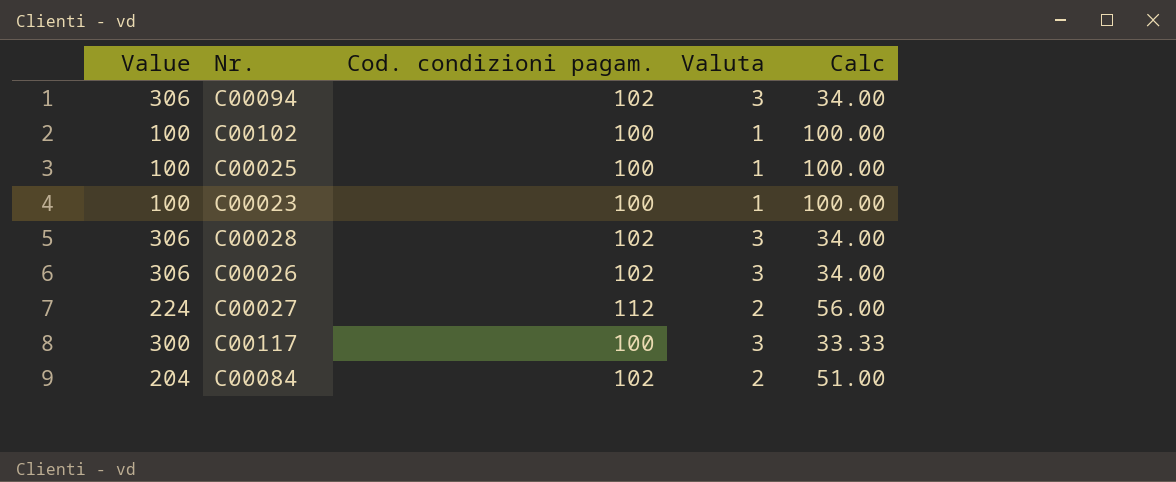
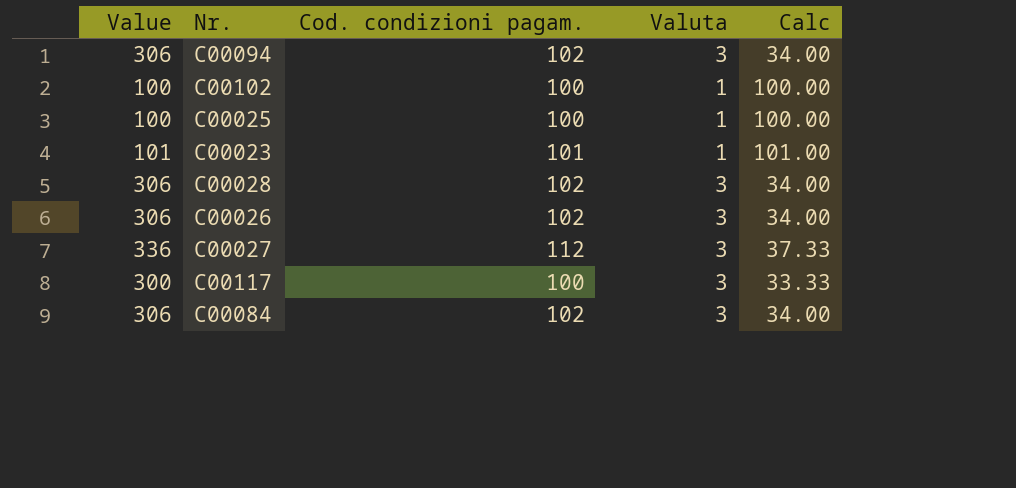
C00023 | Value: 100 -> 101
C00023 | Cod. condizioni pagam.: 100 -> 101
C00023 | Calc: 100.00 -> 101.00
C00027 | Value: 224 -> 336
C00027 | Valuta: 2 -> 3
C00027 | Calc: 56.00 -> 37.33
C00084 | Value: 204 -> 306
C00084 | Valuta: 2 -> 3
C00084 | Calc: 51.00 -> 34.00

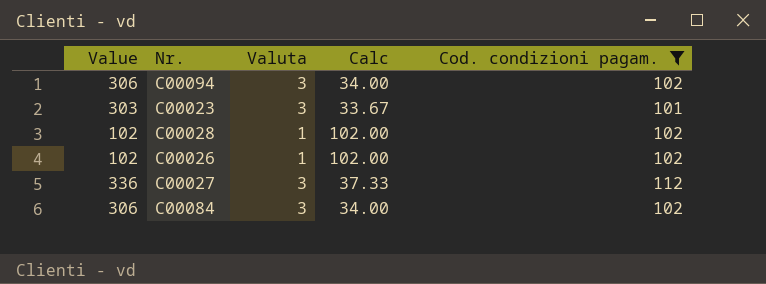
filter: none -> Cod. condizioni pagam. != 100
column Cod. condizioni pagam. | position: 3 -> 5
C00023 | Value: 101 -> 303
C00023 | Valuta: 1 -> 3
C00023 | Calc: 101.00 -> 33.67
C00028 | Value: 306 -> 102
C00028 | Valuta: 3 -> 1
C00028 | Calc: 34.00 -> 102.00
C00026 | Value: 306 -> 102
C00026 | Valuta: 3 -> 1
C00026 | Calc: 34.00 -> 102.00

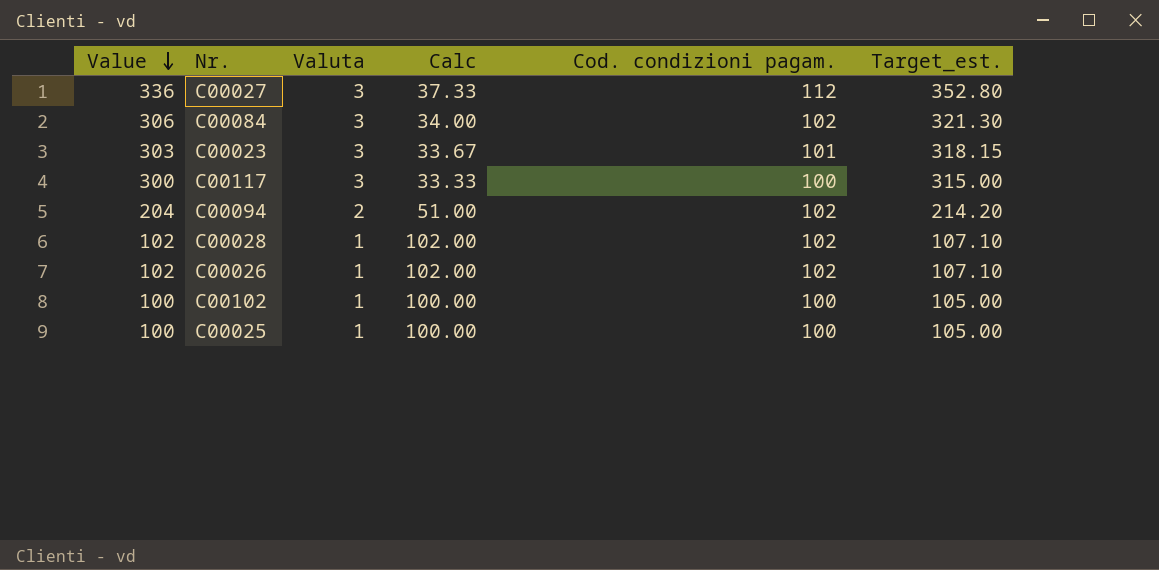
filter: Cod. condizioni pagam. != 100 -> none
row order: none -> Value descending
column Target_est. | formula: none -> [Value] * 1.05
C00094 | Value: 306 -> 204
C00094 | Valuta: 3 -> 2
C00094 | Calc: 34.00 -> 51.00

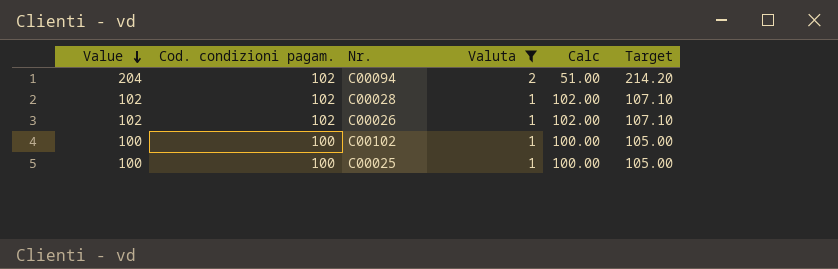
filter: none -> Valuta != 3
column Cod. condizioni pagam. | position: 5 -> 2
column name: Target_est. -> Target

